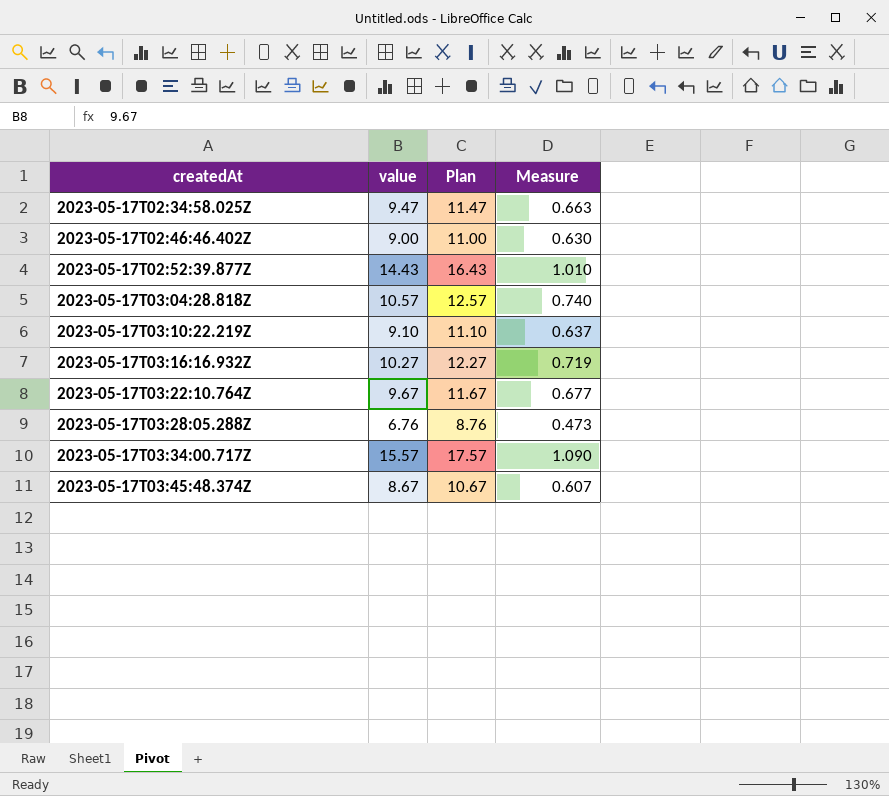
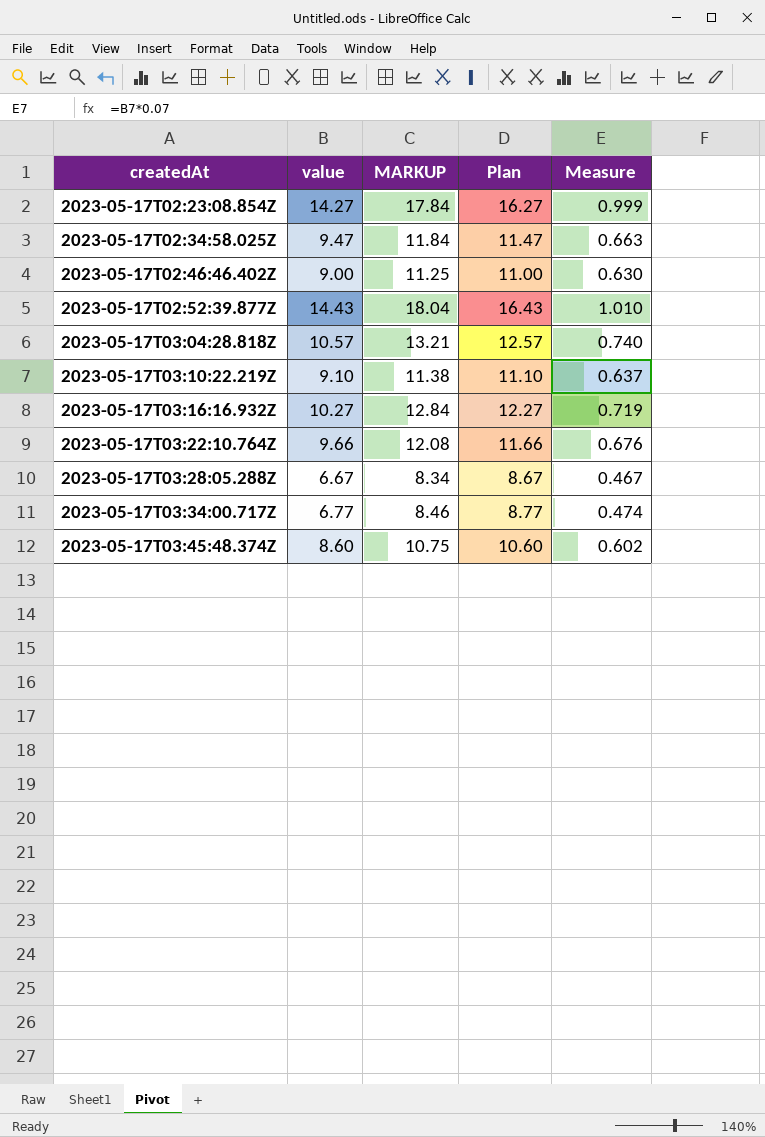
column MARKUP | formula: none -> [value] * 1.25
row 2023-05-17T02:23:08.854Z: none -> 14.27 | 17.84 | 16.27 | 0.999
2023-05-17T03:22:10.764Z | value: 9.67 -> 9.66
2023-05-17T03:22:10.764Z | Plan: 11.67 -> 11.66
2023-05-17T03:22:10.764Z | Measure: 0.677 -> 0.676
2023-05-17T03:28:05.288Z | value: 6.76 -> 6.67
2023-05-17T03:28:05.288Z | Plan: 8.76 -> 8.67
2023-05-17T03:28:05.288Z | Measure: 0.473 -> 0.467
2023-05-17T03:34:00.717Z | value: 15.57 -> 6.77
2023-05-17T03:34:00.717Z | Plan: 17.57 -> 8.77
2023-05-17T03:34:00.717Z | Measure: 1.090 -> 0.474
2023-05-17T03:45:48.374Z | value: 8.67 -> 8.60
2023-05-17T03:45:48.374Z | Plan: 10.67 -> 10.60
2023-05-17T03:45:48.374Z | Measure: 0.607 -> 0.602

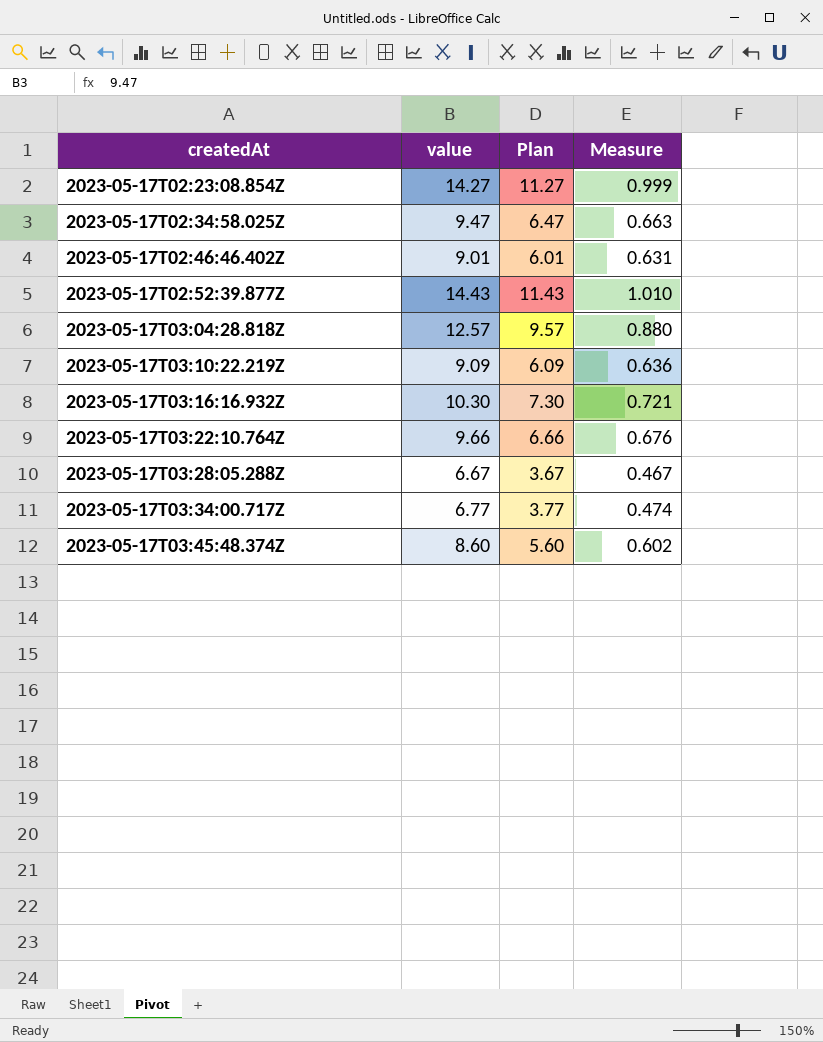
column MARKUP | formula: [value] * 1.25 -> none
column Plan | formula: [value] + 2 -> [value] - 3
2023-05-17T02:46:46.402Z | value: 9.00 -> 9.01
2023-05-17T02:46:46.402Z | Measure: 0.630 -> 0.631
2023-05-17T03:04:28.818Z | value: 10.57 -> 12.57
2023-05-17T03:04:28.818Z | Measure: 0.740 -> 0.880
2023-05-17T03:10:22.219Z | value: 9.10 -> 9.09
2023-05-17T03:10:22.219Z | Measure: 0.637 -> 0.636
2023-05-17T03:16:16.932Z | value: 10.27 -> 10.30
2023-05-17T03:16:16.932Z | Measure: 0.719 -> 0.721

